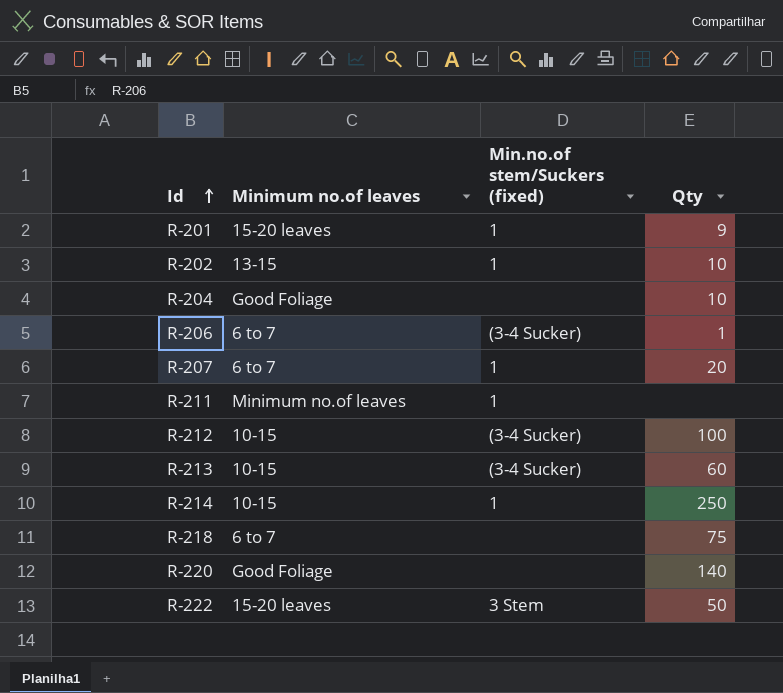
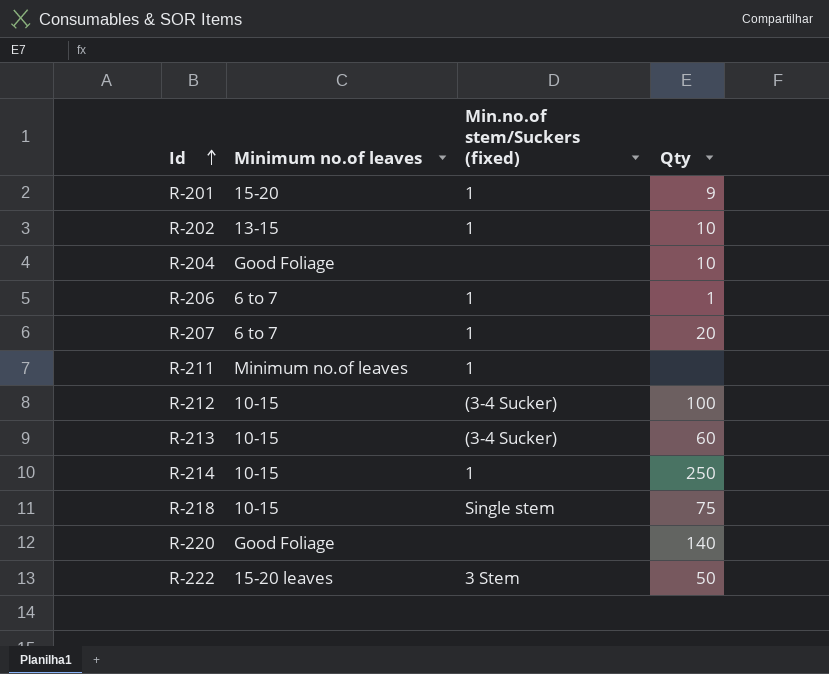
R-201 | Minimum no.of leaves: 15-20 leaves -> 15-20
R-206 | Min.no.of stem/Suckers (fixed): (3-4 Sucker) -> 1
R-218 | Minimum no.of leaves: 6 to 7 -> 10-15
R-218 | Min.no.of stem/Suckers (fixed): none -> Single stem

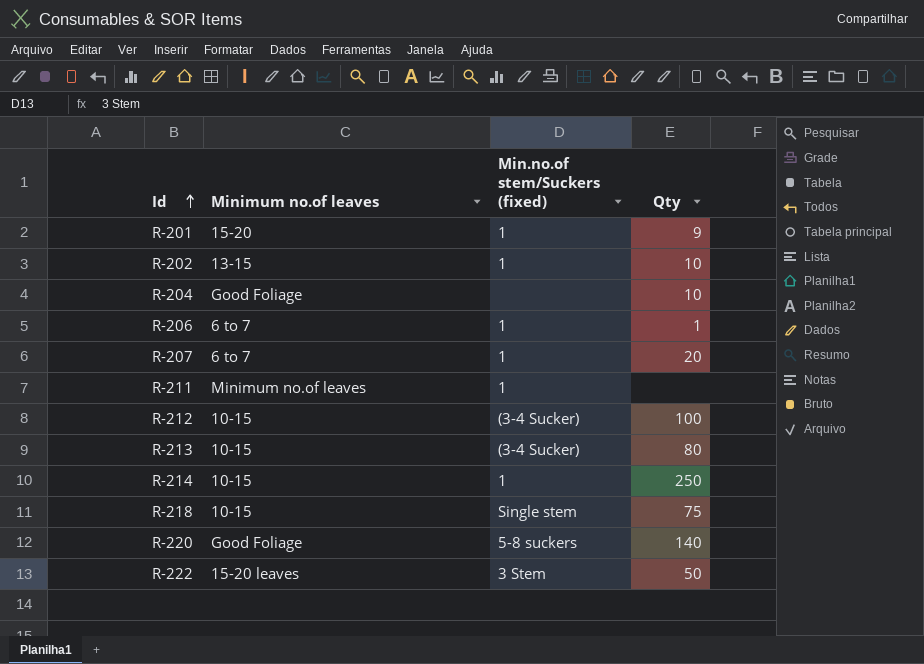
R-213 | Qty: 60 -> 80
R-220 | Min.no.of stem/Suckers (fixed): none -> 5-8 suckers

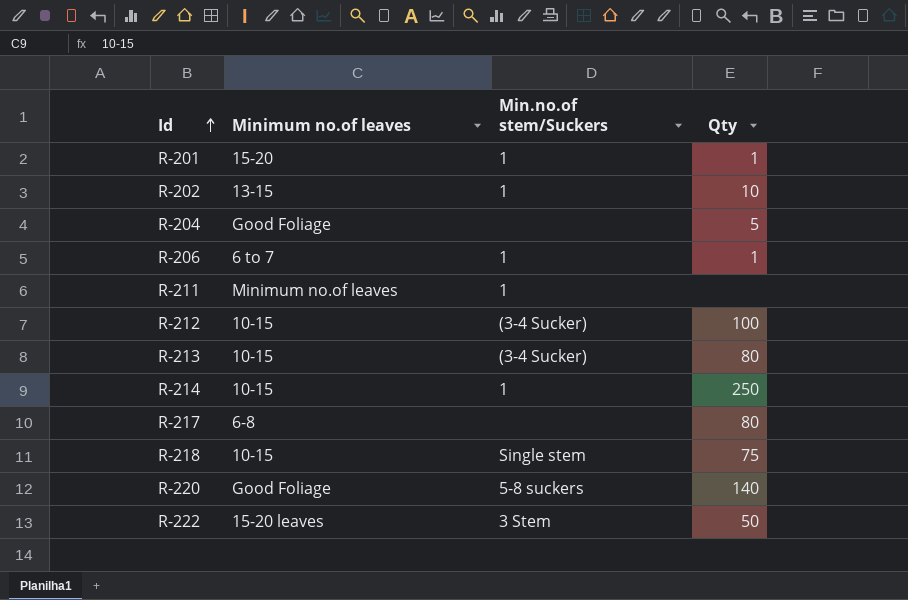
column name: Min.no.of stem/Suckers (fixed) -> Min.no.of stem/Suckers
row R-207: 6 to 7 | 1 | 20 -> none
R-201 | Qty: 9 -> 1
R-204 | Qty: 10 -> 5
row R-217: none -> 6-8 | none | 80

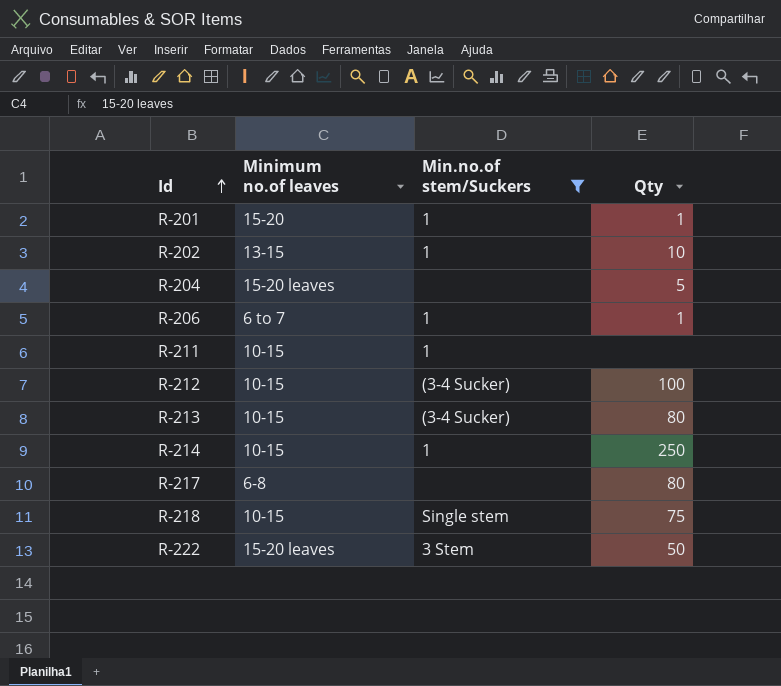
filter: none -> Min.no.of stem/Suckers != 5-8 suckers
R-204 | Minimum no.of leaves: Good Foliage -> 15-20 leaves
R-211 | Minimum no.of leaves: Minimum no.of leaves -> 10-15

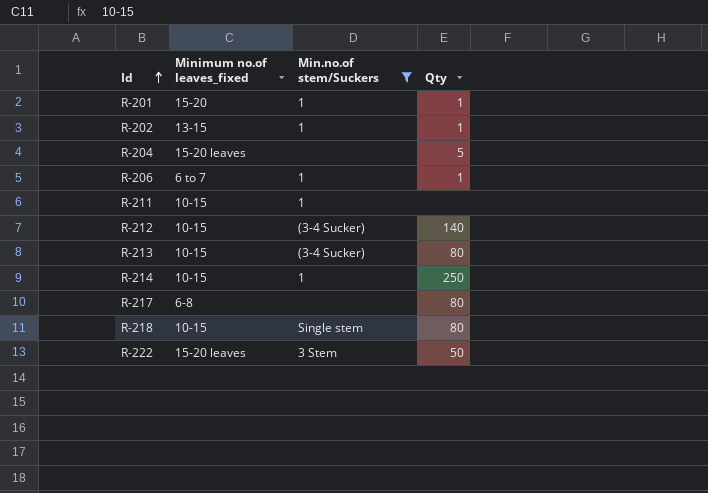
column name: Minimum no.of leaves -> Minimum no.of leaves_fixed
R-202 | Qty: 10 -> 1
R-212 | Qty: 100 -> 140
R-218 | Qty: 75 -> 80

